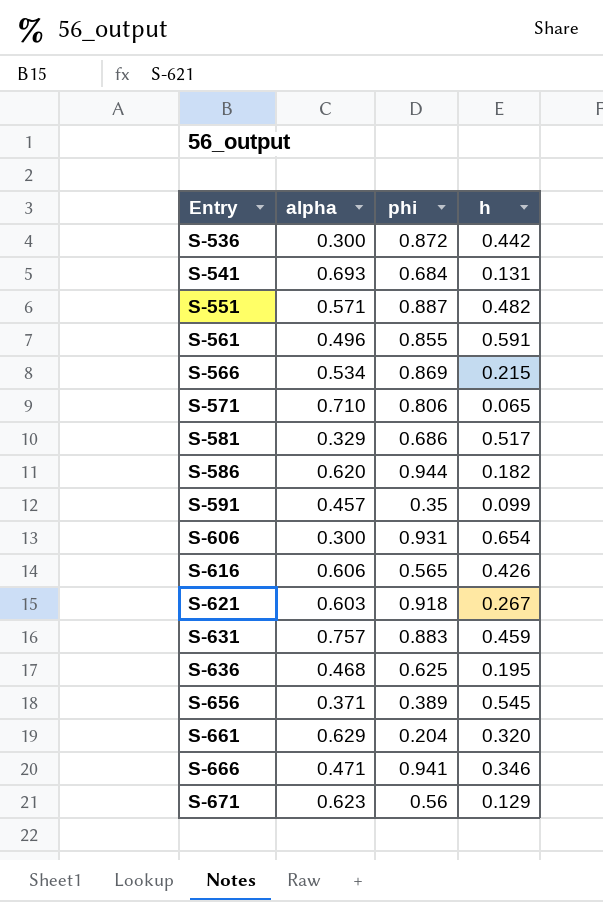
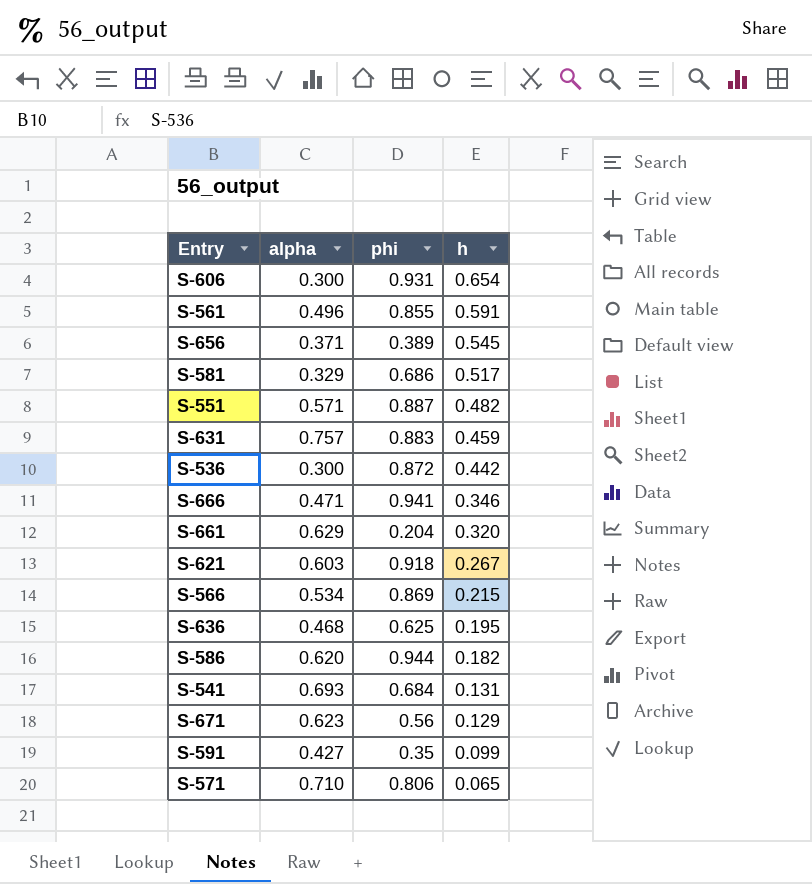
row order: Entry ascending -> h descending
row S-616: 0.606 | 0.565 | 0.426 -> none
S-591 | alpha: 0.457 -> 0.427

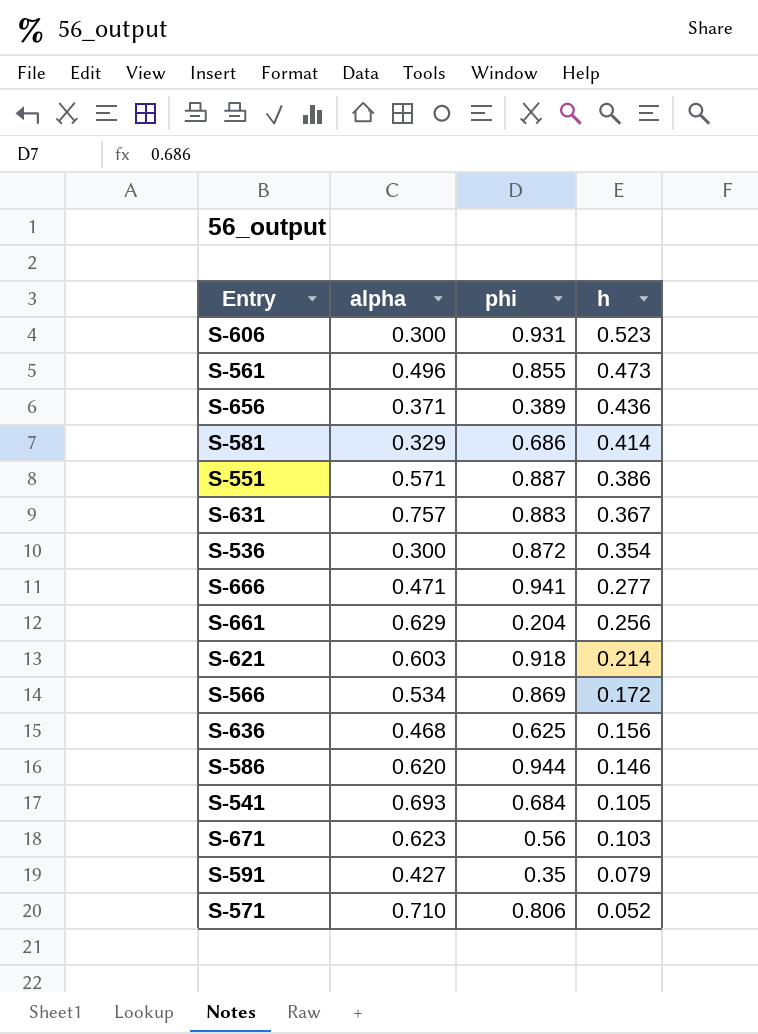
S-606 | h: 0.654 -> 0.523
S-561 | h: 0.591 -> 0.473
S-656 | h: 0.545 -> 0.436
S-581 | h: 0.517 -> 0.414
S-551 | h: 0.482 -> 0.386
S-631 | h: 0.459 -> 0.367
S-536 | h: 0.442 -> 0.354
S-666 | h: 0.346 -> 0.277
S-661 | h: 0.320 -> 0.256
S-621 | h: 0.267 -> 0.214
S-566 | h: 0.215 -> 0.172
S-636 | h: 0.195 -> 0.156
S-586 | h: 0.182 -> 0.146
S-541 | h: 0.131 -> 0.105
S-671 | h: 0.129 -> 0.103
S-591 | h: 0.099 -> 0.079
S-571 | h: 0.065 -> 0.052

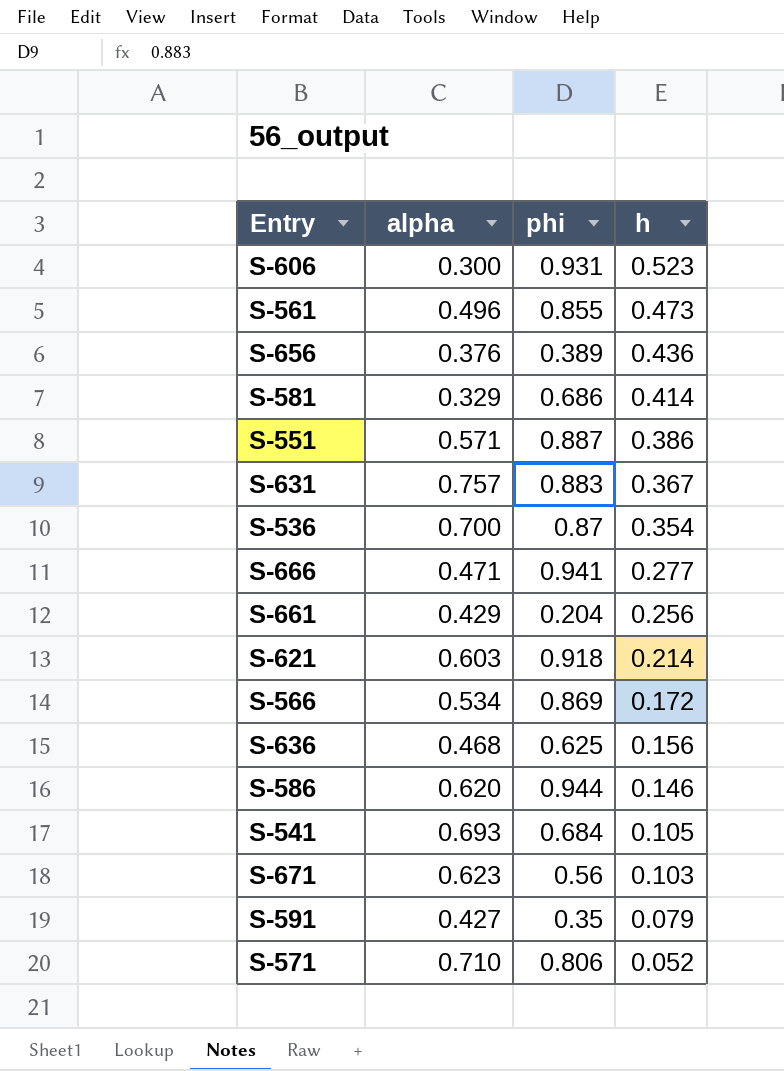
S-656 | alpha: 0.371 -> 0.376
S-536 | alpha: 0.300 -> 0.700
S-536 | phi: 0.872 -> 0.87
S-661 | alpha: 0.629 -> 0.429

